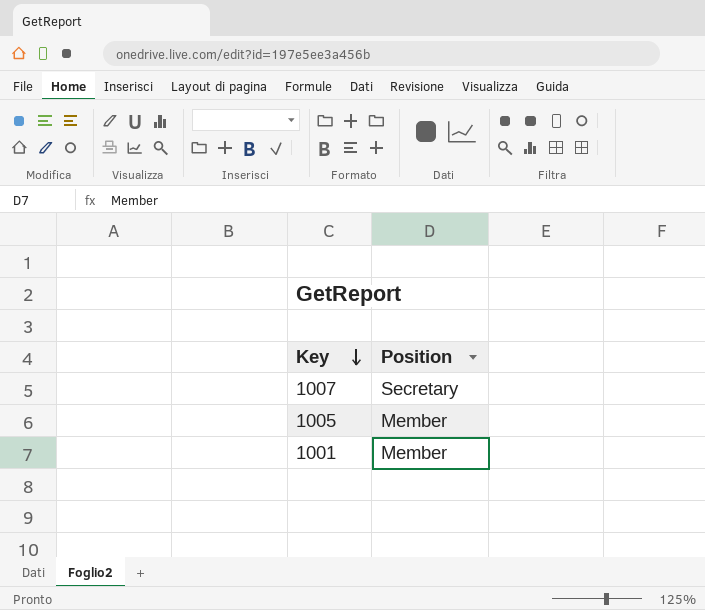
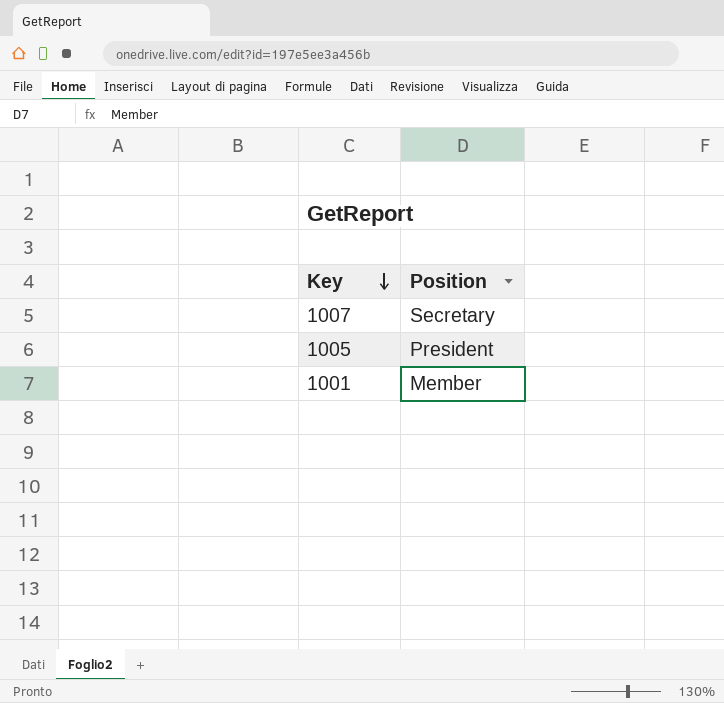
1005 | Position: Member -> President

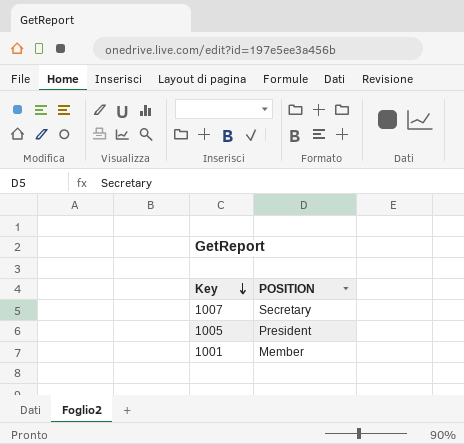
column name: Position -> POSITION

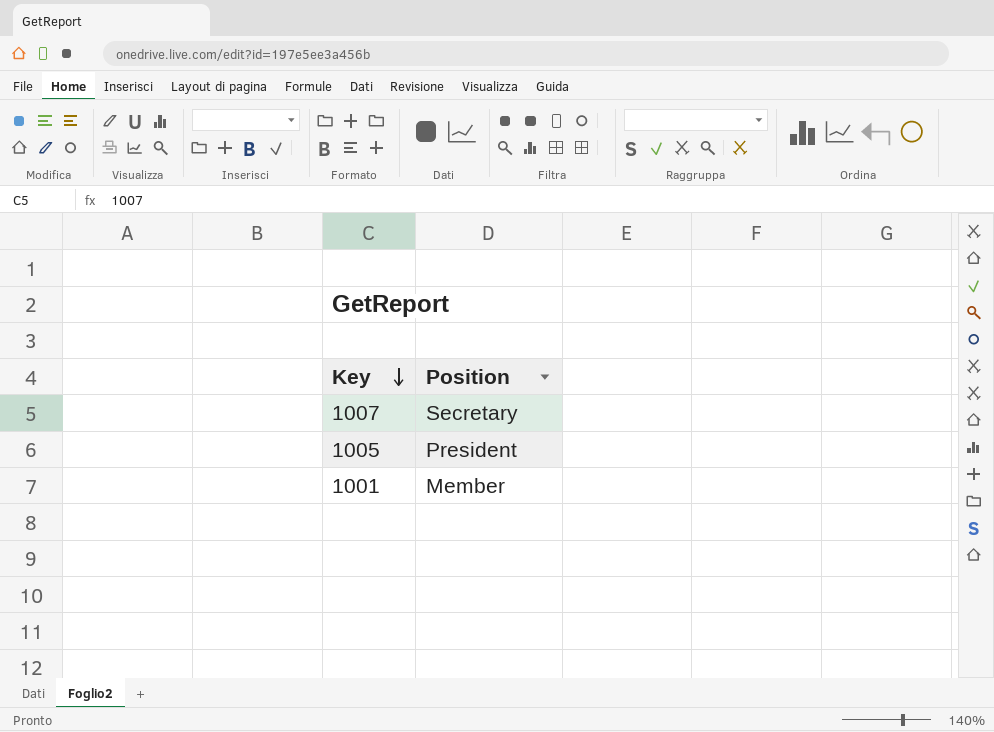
column name: POSITION -> Position

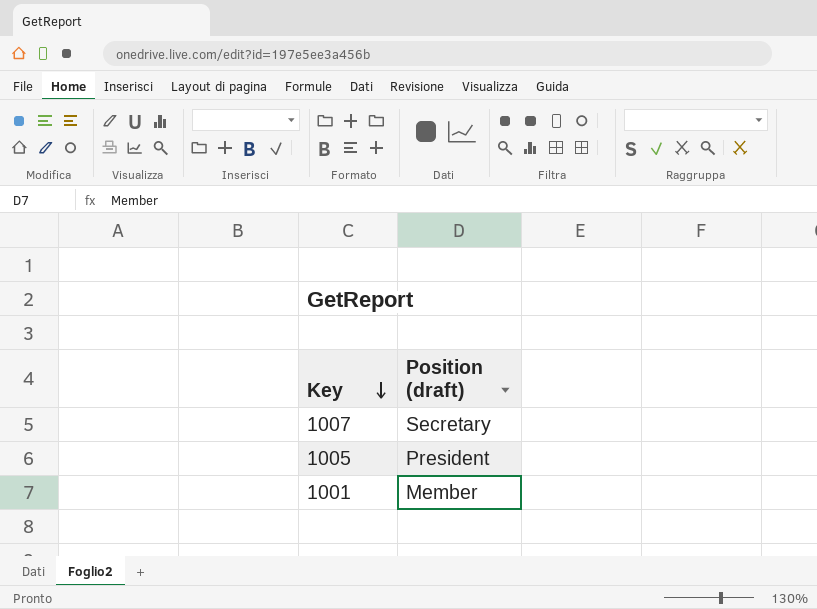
column name: Position -> Position (draft)

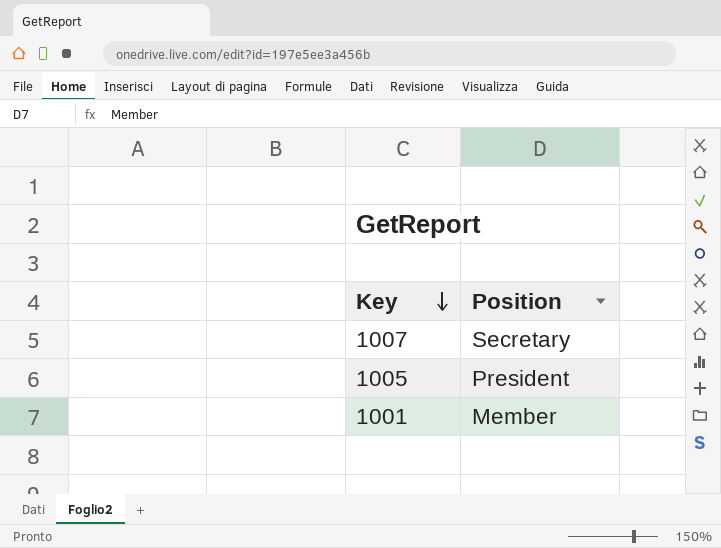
column name: Position (draft) -> Position

